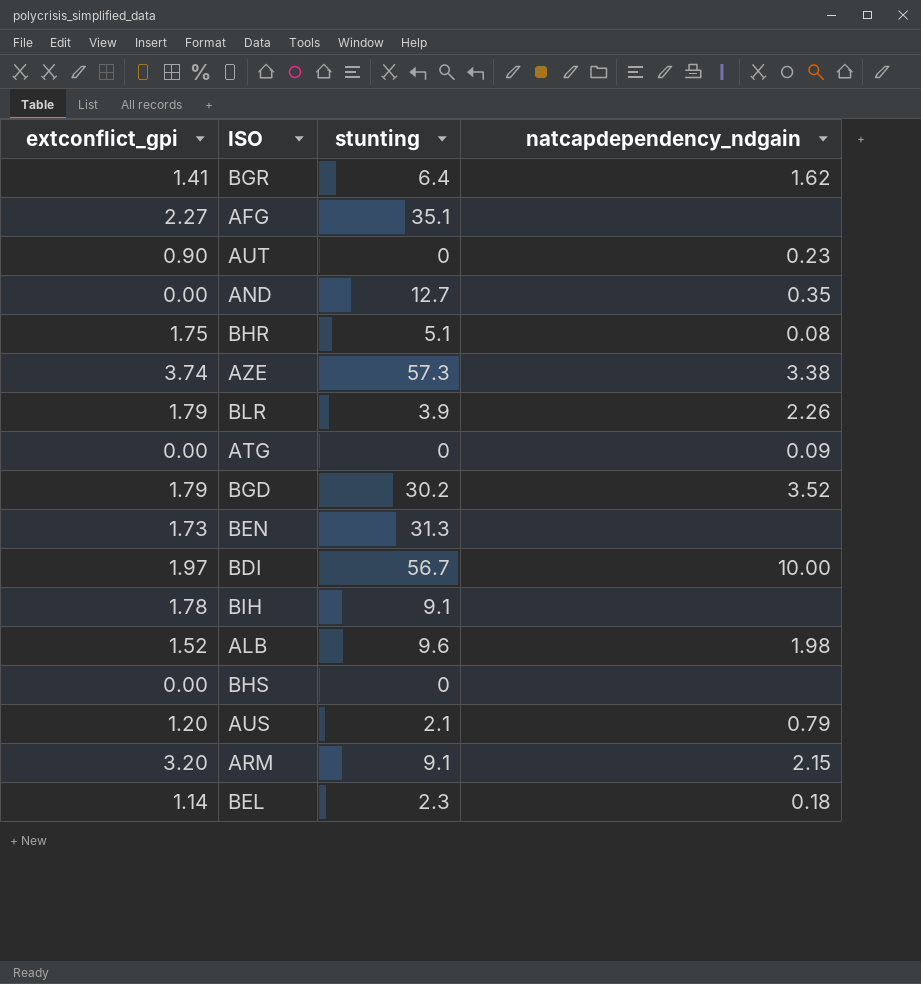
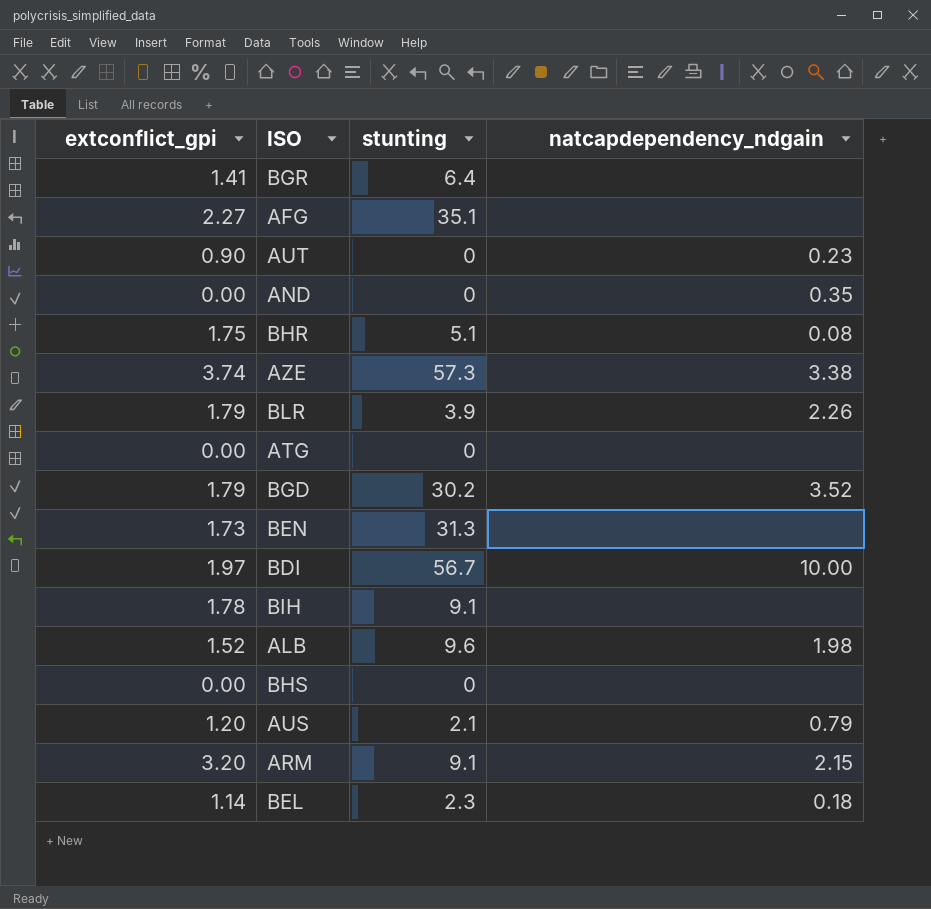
BGR | natcapdependency_ndgain: 1.62 -> none
AND | stunting: 12.7 -> 0
ATG | natcapdependency_ndgain: 0.09 -> none

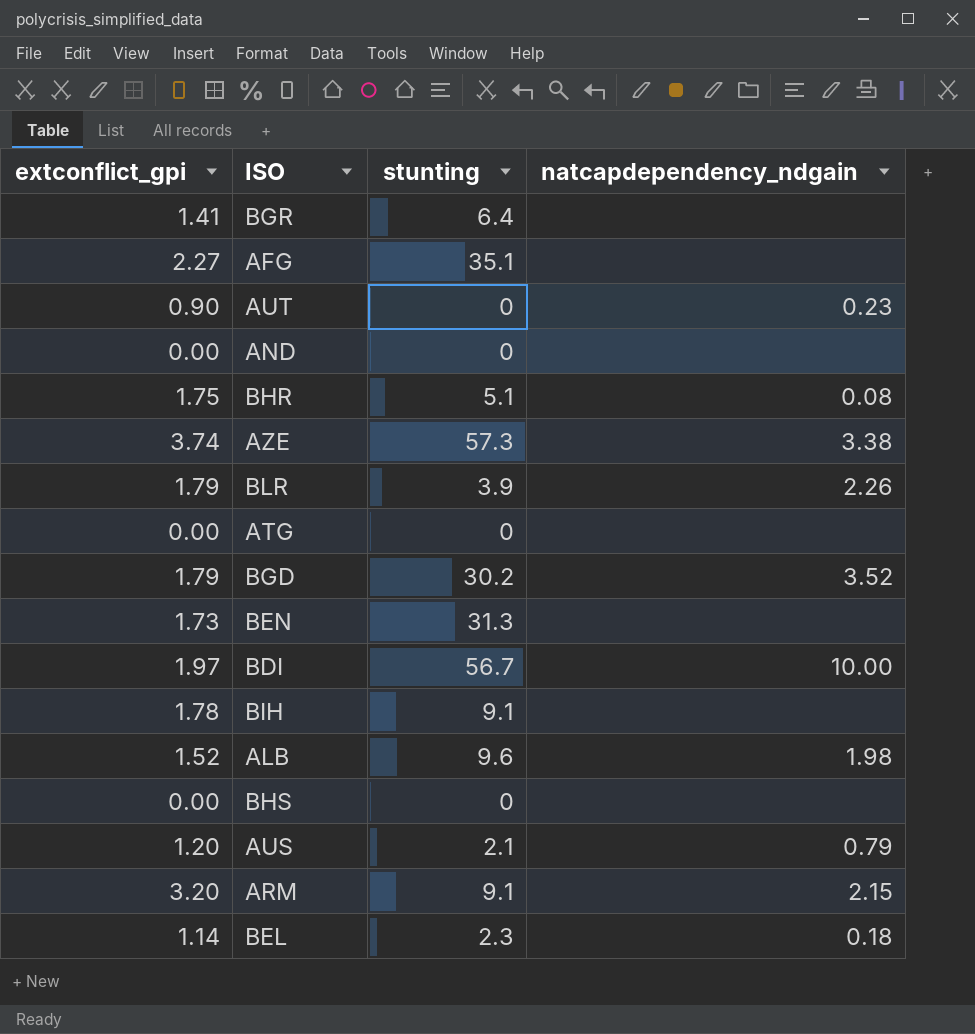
AND | natcapdependency_ndgain: 0.35 -> none

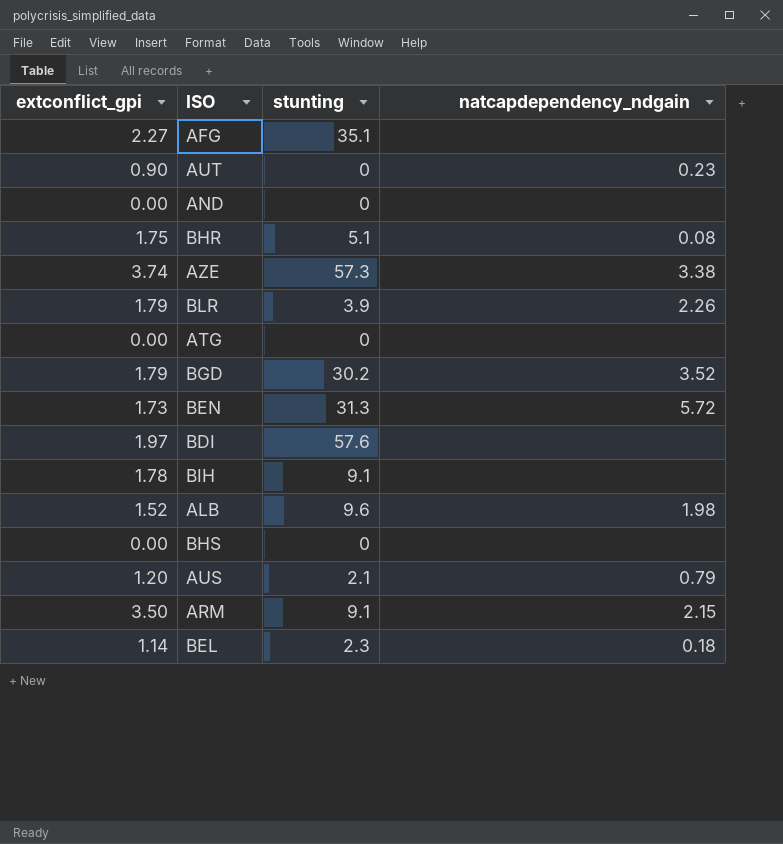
row BGR: 1.41 | 6.4 | none -> none
BEN | natcapdependency_ndgain: none -> 5.72
BDI | stunting: 56.7 -> 57.6
BDI | natcapdependency_ndgain: 10.00 -> none
ARM | extconflict_gpi: 3.20 -> 3.50

